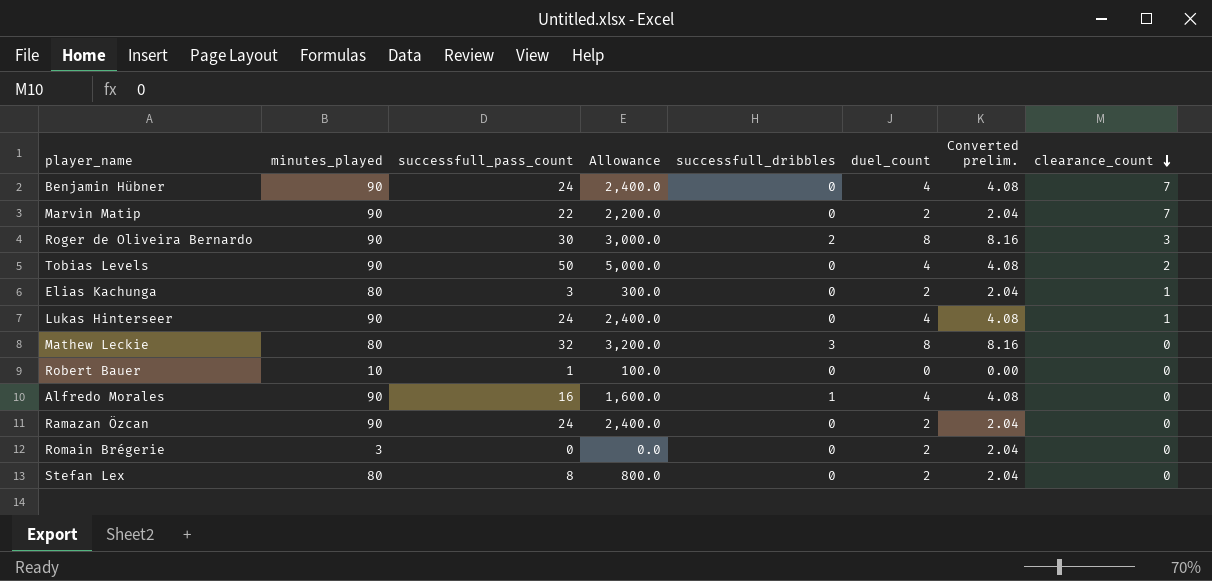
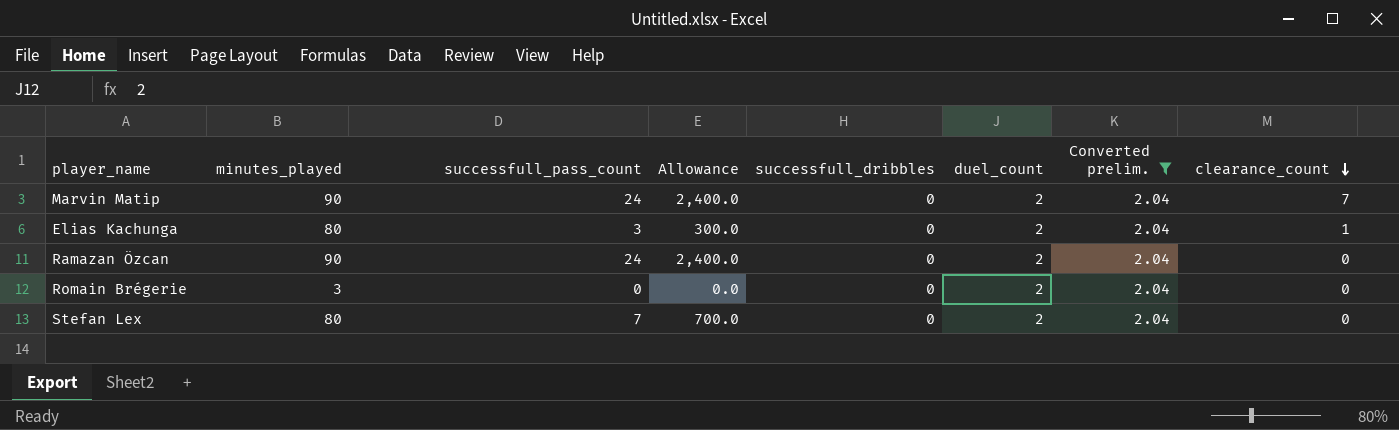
filter: none -> Converted prelim. = 2.04
Marvin Matip | successfull_pass_count: 22 -> 24
Marvin Matip | Allowance: 2,200.0 -> 2,400.0
Stefan Lex | successfull_pass_count: 8 -> 7
Stefan Lex | Allowance: 800.0 -> 700.0

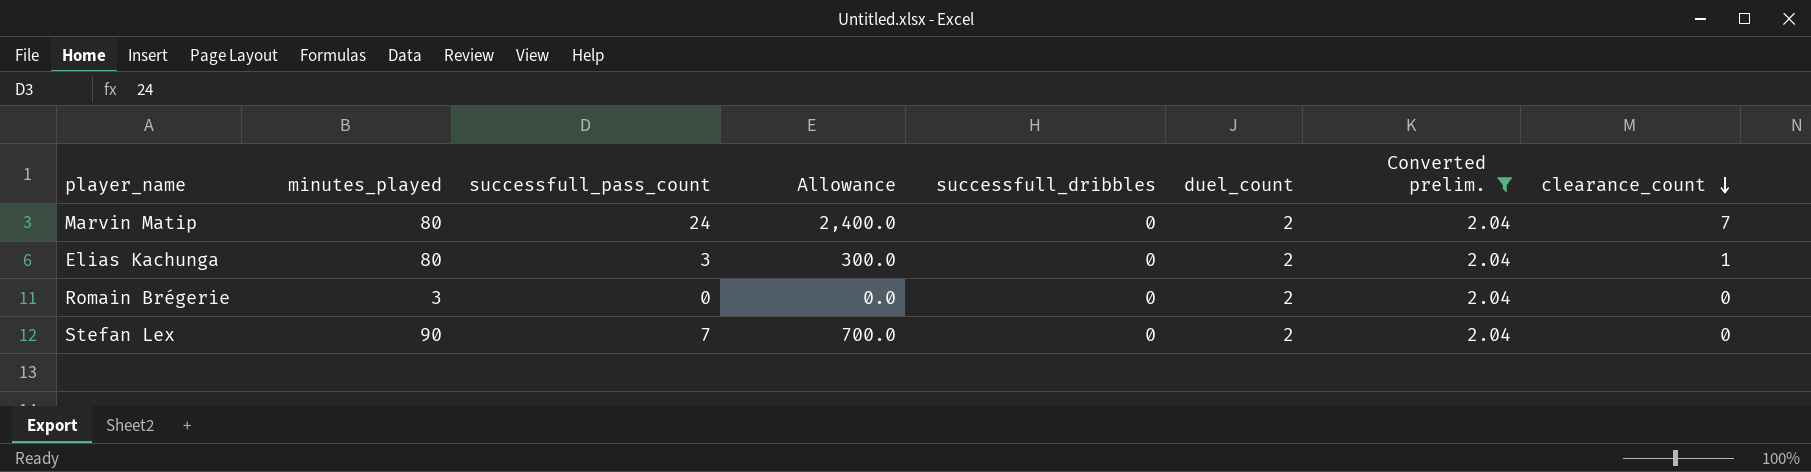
row Ramazan Özcan: 90 | 24 | 2,400.0 | 0 | 2 | 2.04 | 0 -> none
Marvin Matip | minutes_played: 90 -> 80
Stefan Lex | minutes_played: 80 -> 90

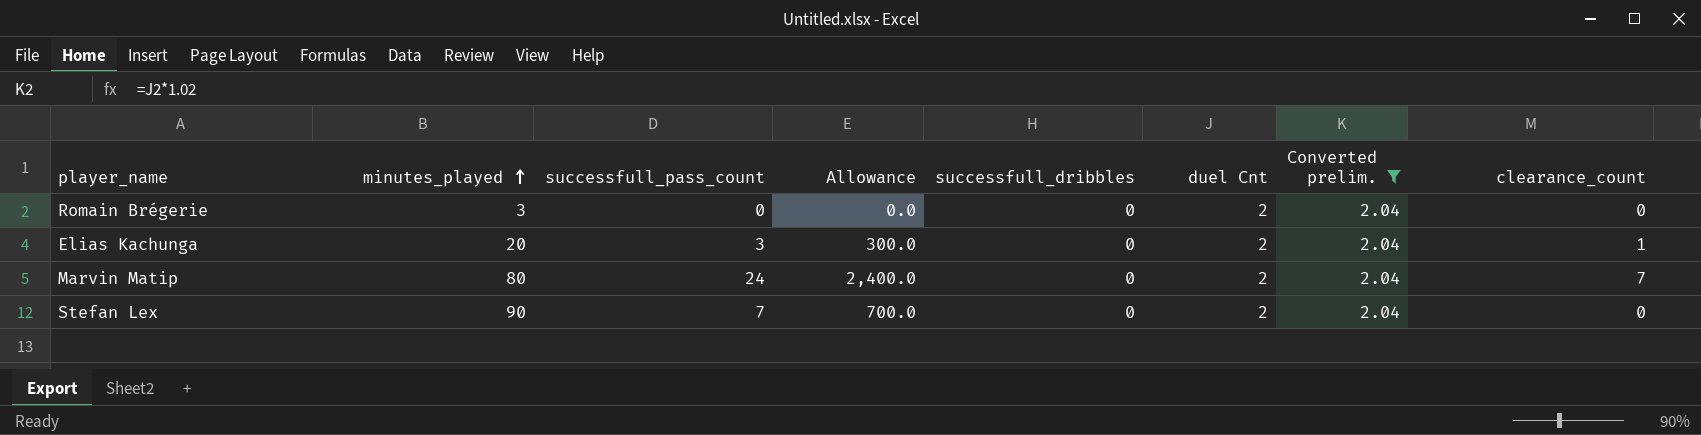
row order: clearance_count descending -> minutes_played ascending
column name: duel_count -> duel Cnt
Elias Kachunga | minutes_played: 80 -> 20

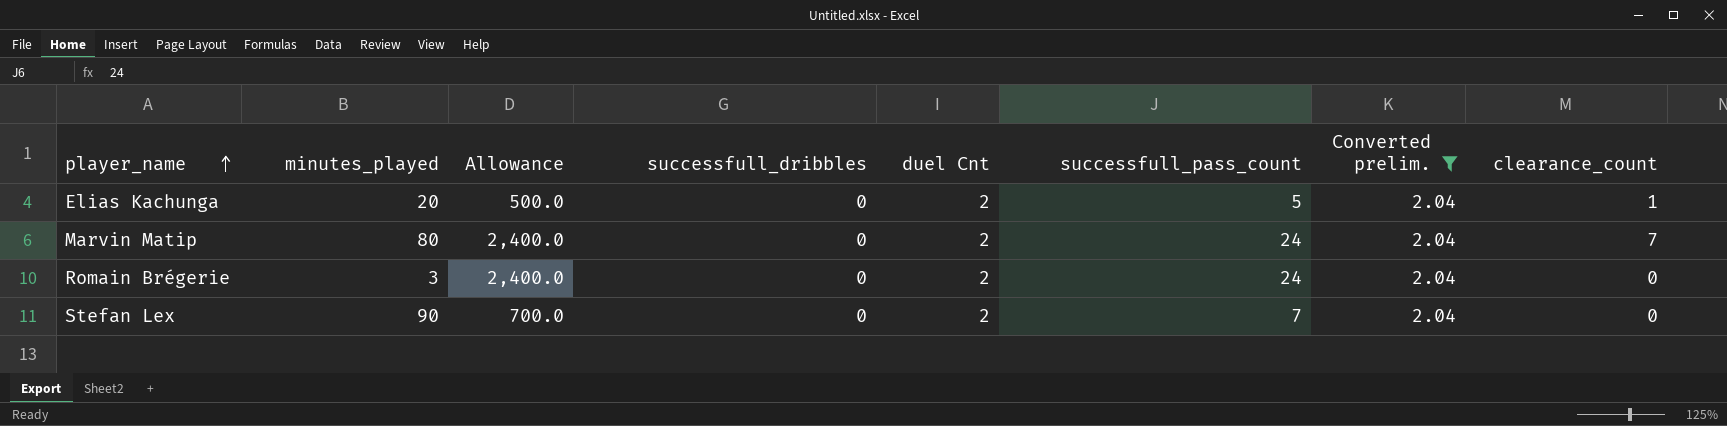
row order: minutes_played ascending -> player_name ascending
column successfull_pass_count | position: 3 -> 6
Elias Kachunga | Allowance: 300.0 -> 500.0
Elias Kachunga | successfull_pass_count: 3 -> 5
Romain Brégerie | Allowance: 0.0 -> 2,400.0
Romain Brégerie | successfull_pass_count: 0 -> 24

